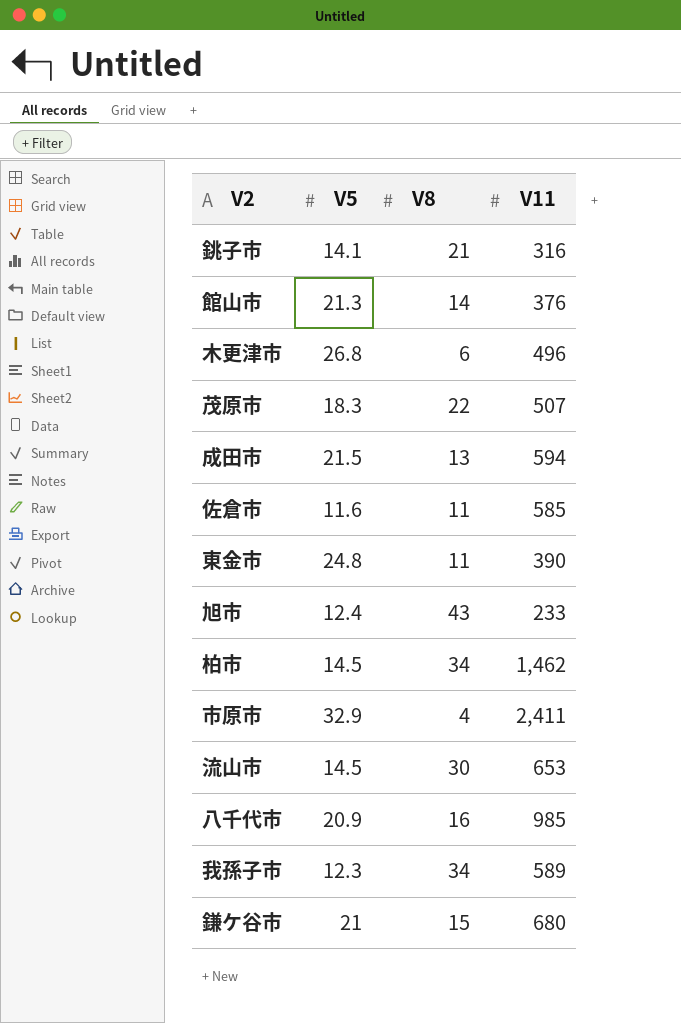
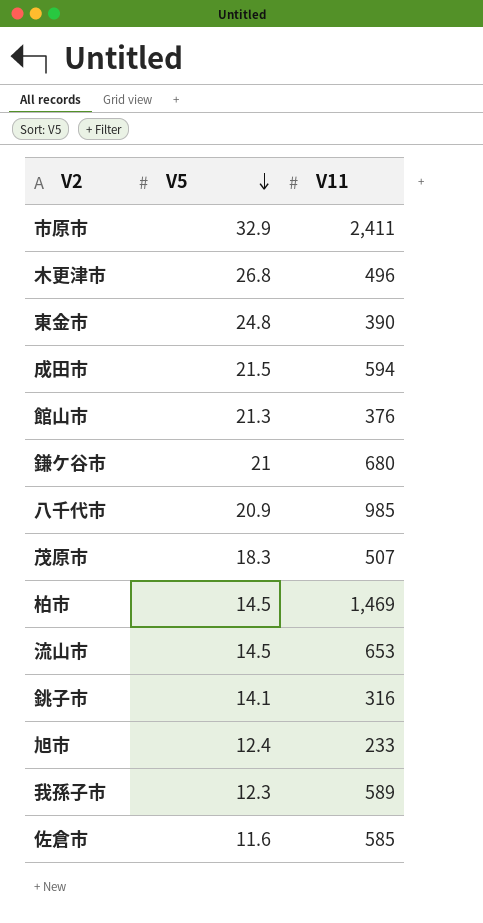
row order: none -> V5 descending
column V8 | position: 3 -> none
柏市 | V11: 1,462 -> 1,469

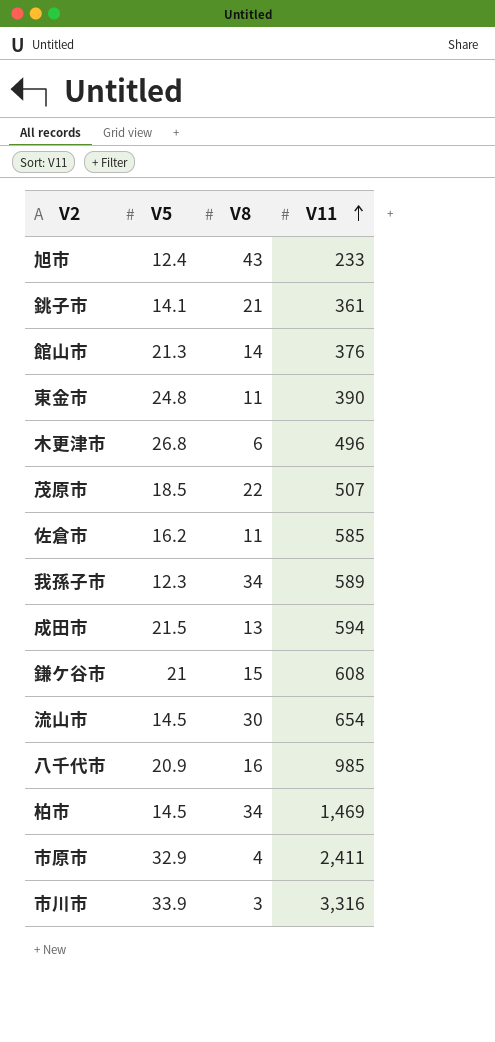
row order: V5 descending -> V11 ascending
column V8 | position: none -> 3
銚子市 | V11: 316 -> 361
茂原市 | V5: 18.3 -> 18.5
佐倉市 | V5: 11.6 -> 16.2
鎌ケ谷市 | V11: 680 -> 608
流山市 | V11: 653 -> 654
row 市川市: none -> 33.9 | 3 | 3,316

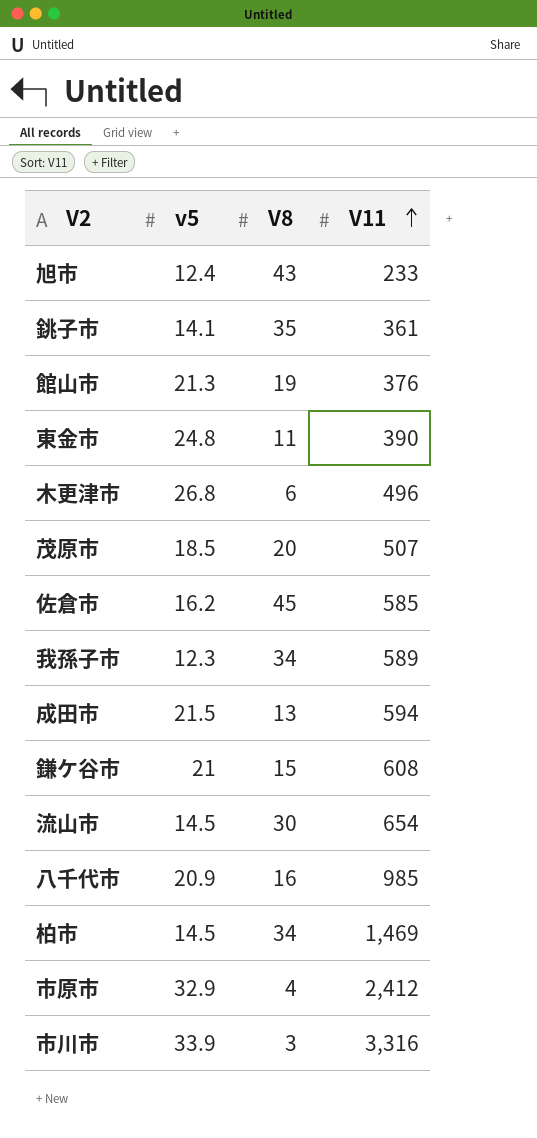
column name: V5 -> v5
銚子市 | V8: 21 -> 35
館山市 | V8: 14 -> 19
茂原市 | V8: 22 -> 20
佐倉市 | V8: 11 -> 45
市原市 | V11: 2,411 -> 2,412

